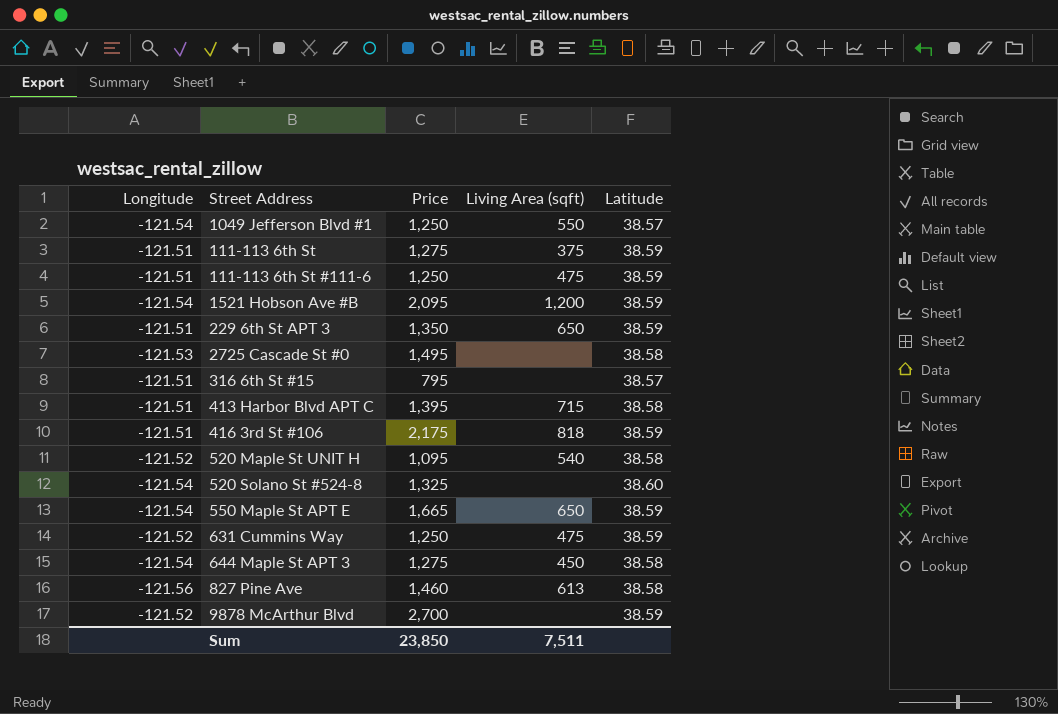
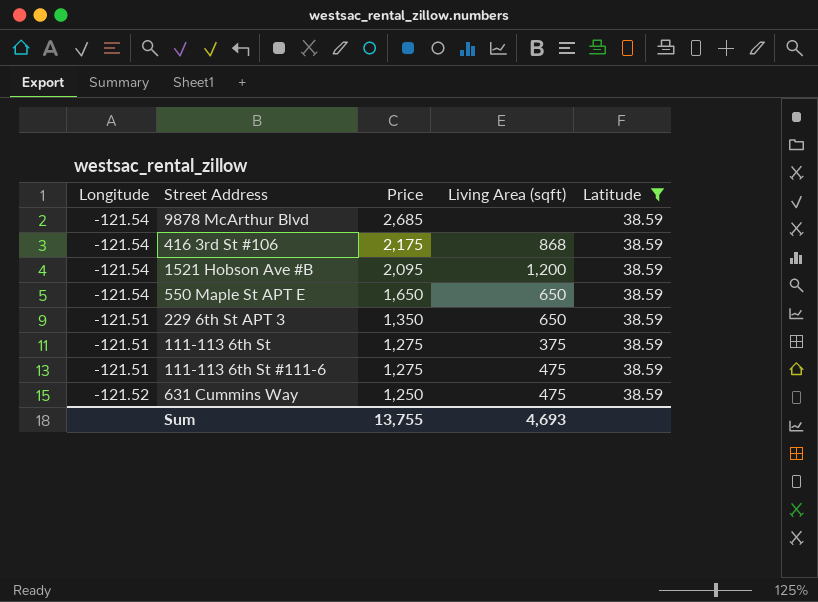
filter: none -> Latitude = 38.59
row order: none -> Price descending
9878 McArthur Blvd | Longitude: -121.52 -> -121.54
9878 McArthur Blvd | Price: 2,700 -> 2,685
416 3rd St #106 | Longitude: -121.51 -> -121.54
416 3rd St #106 | Living Area (sqft): 818 -> 868
550 Maple St APT E | Price: 1,665 -> 1,650
111-113 6th St #111-6 | Price: 1,250 -> 1,275
Sum | Price: 23,850 -> 13,755
Sum | Living Area (sqft): 7,511 -> 4,693

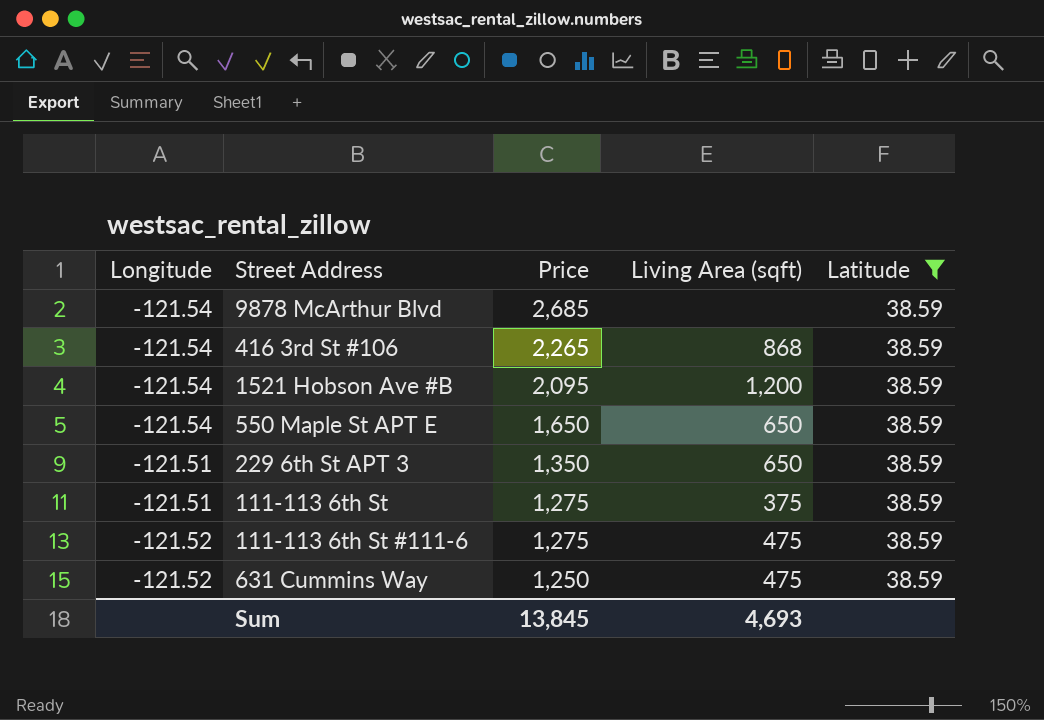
416 3rd St #106 | Price: 2,175 -> 2,265
111-113 6th St #111-6 | Longitude: -121.51 -> -121.52
Sum | Price: 13,755 -> 13,845

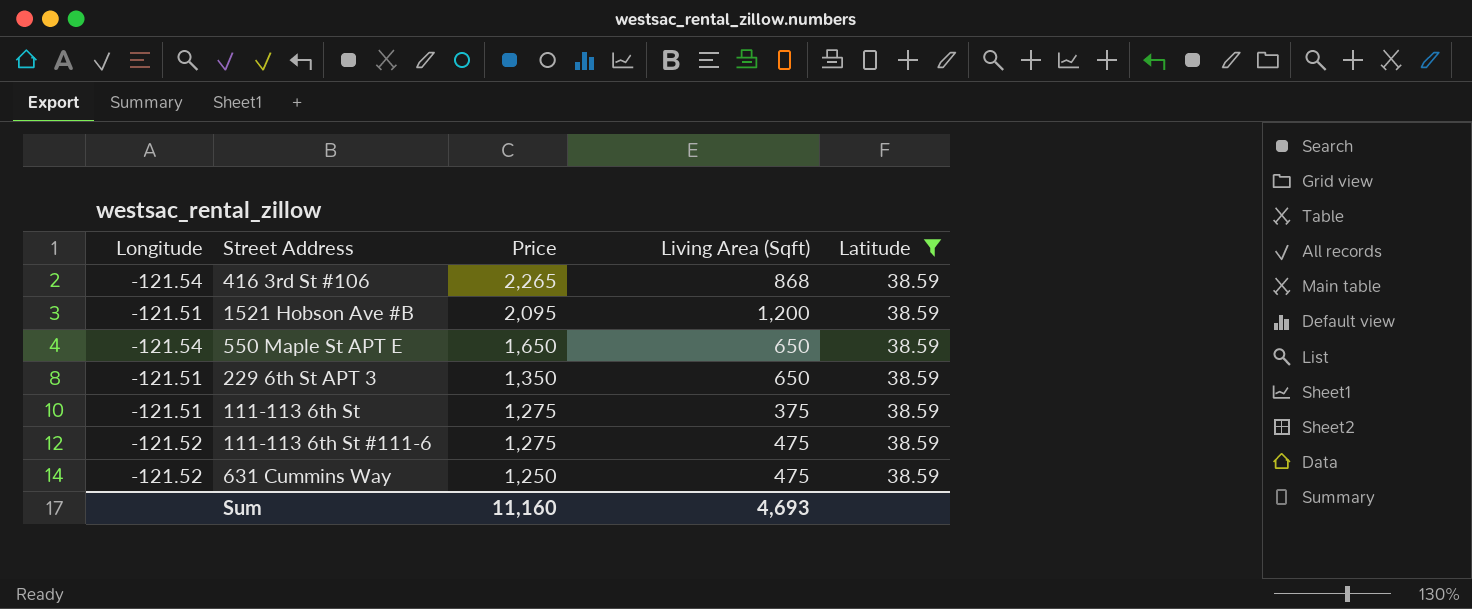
column name: Living Area (sqft) -> Living Area (Sqft)
row 9878 McArthur Blvd: -121.54 | 2,685 | none | 38.59 -> none
1521 Hobson Ave #B | Longitude: -121.54 -> -121.51
Sum | Price: 13,845 -> 11,160

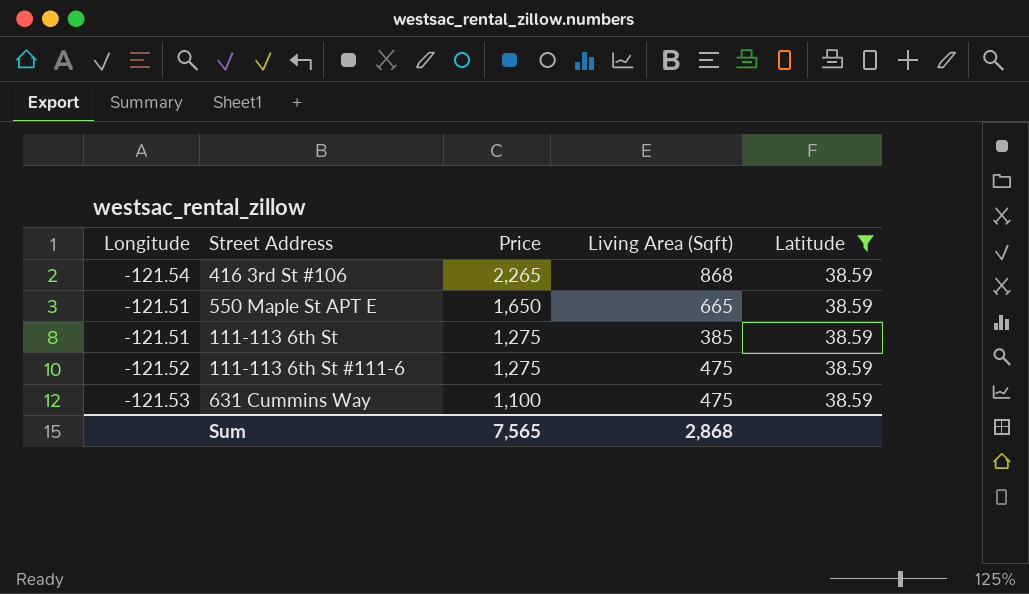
row 1521 Hobson Ave #B: -121.51 | 2,095 | 1,200 | 38.59 -> none
row 229 6th St APT 3: -121.51 | 1,350 | 650 | 38.59 -> none
550 Maple St APT E | Longitude: -121.54 -> -121.51
550 Maple St APT E | Living Area (Sqft): 650 -> 665
111-113 6th St | Living Area (Sqft): 375 -> 385
631 Cummins Way | Longitude: -121.52 -> -121.53
631 Cummins Way | Price: 1,250 -> 1,100
Sum | Price: 11,160 -> 7,565
Sum | Living Area (Sqft): 4,693 -> 2,868

